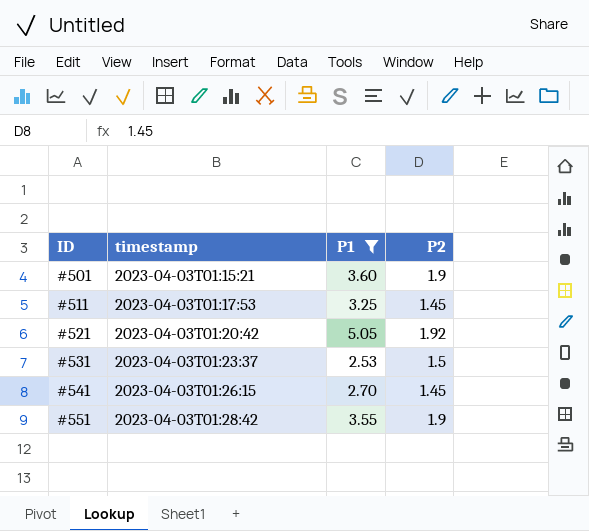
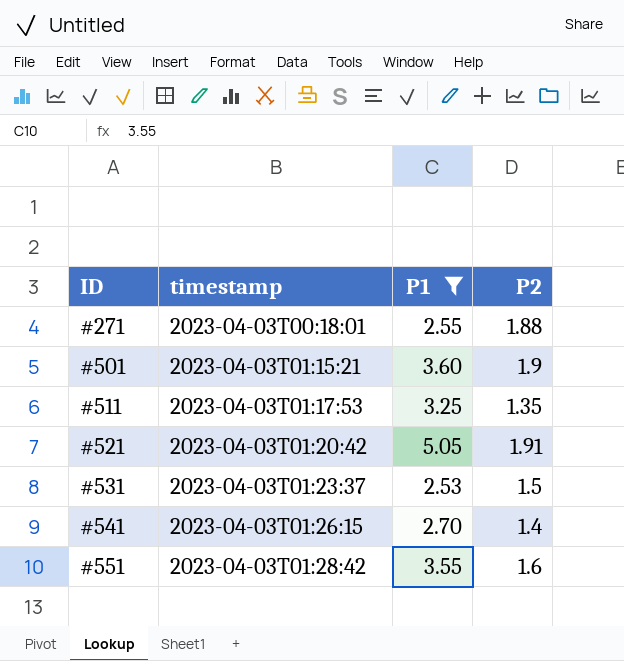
row #271: none -> 2023-04-03T00:18:01 | 2.55 | 1.88
#511 | P2: 1.45 -> 1.35
#521 | P2: 1.92 -> 1.91
#541 | P2: 1.45 -> 1.4
#551 | P2: 1.9 -> 1.6

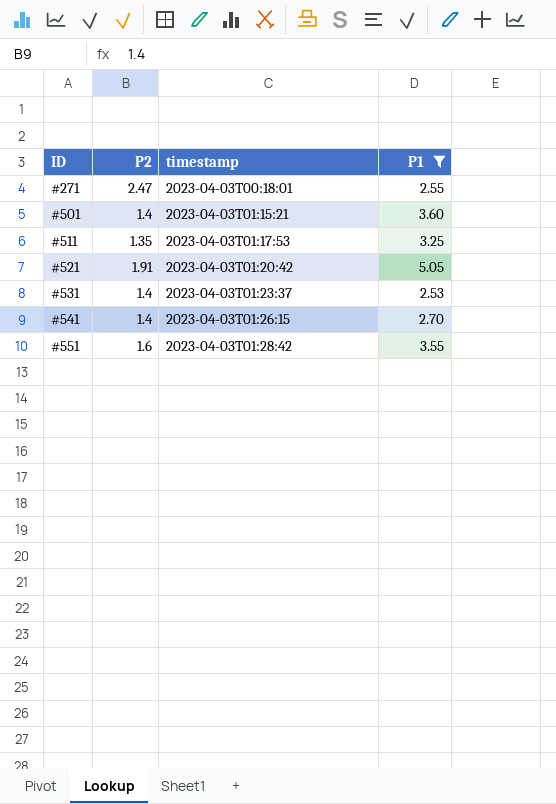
column P2 | position: 4 -> 2
#271 | P2: 1.88 -> 2.47
#501 | P2: 1.9 -> 1.4
#531 | P2: 1.5 -> 1.4

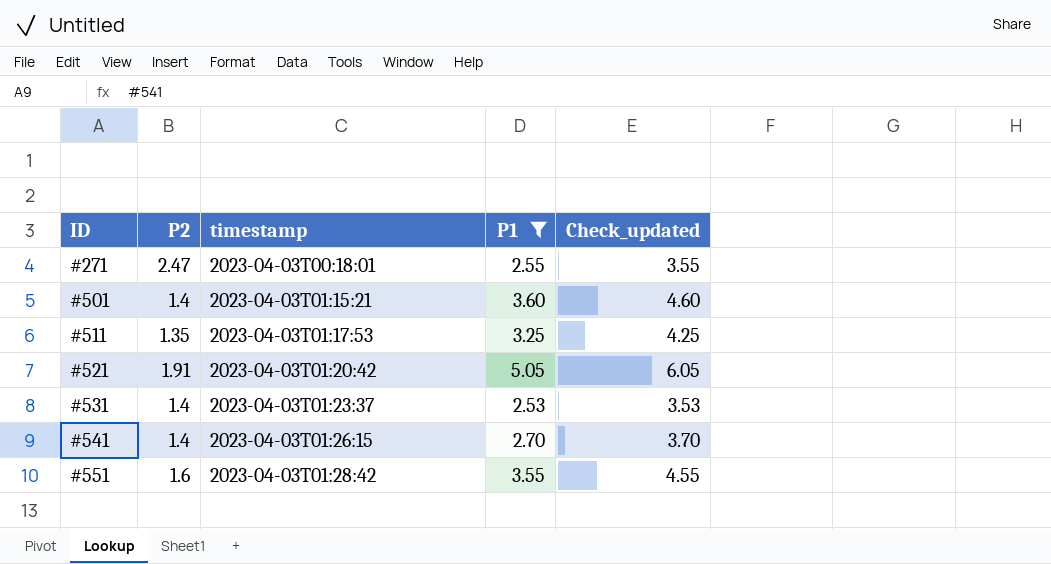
column Check_updated | formula: none -> [P1] + 1

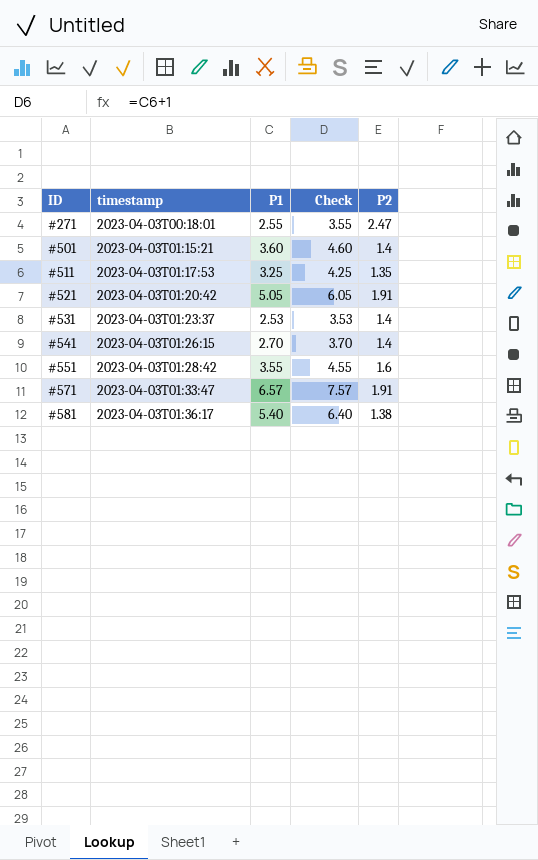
filter: P1 <= 5.05 -> none
column name: Check_updated -> Check
column P2 | position: 2 -> 5

